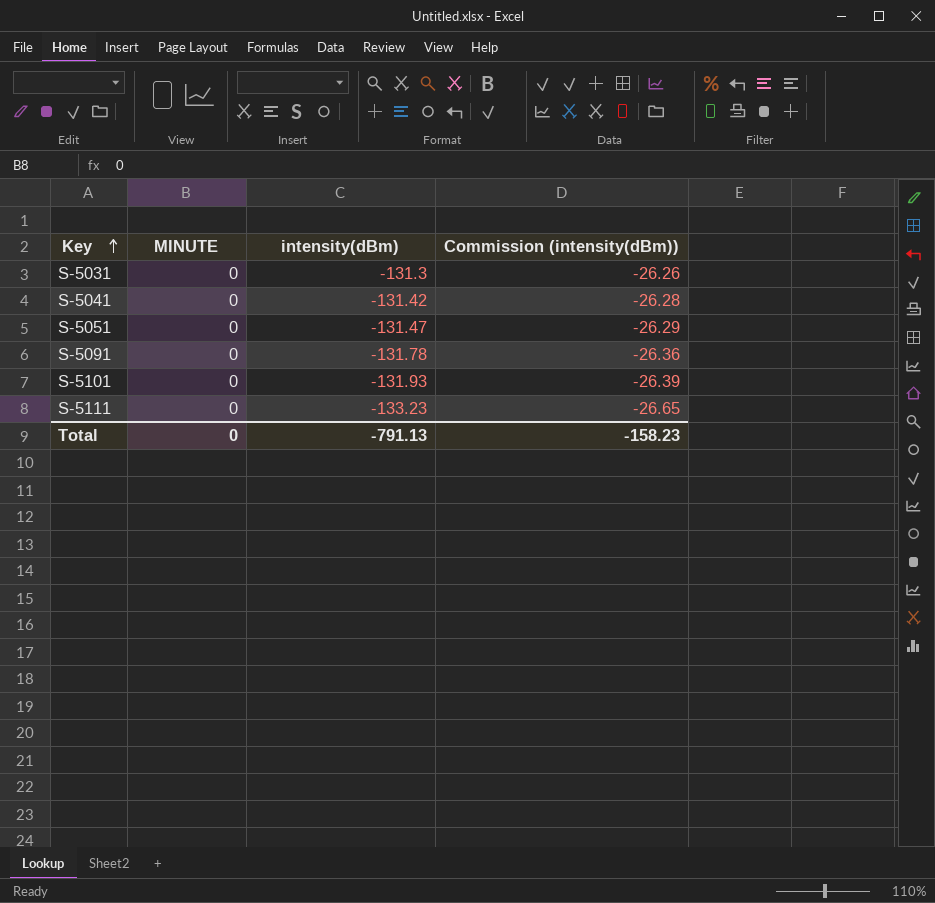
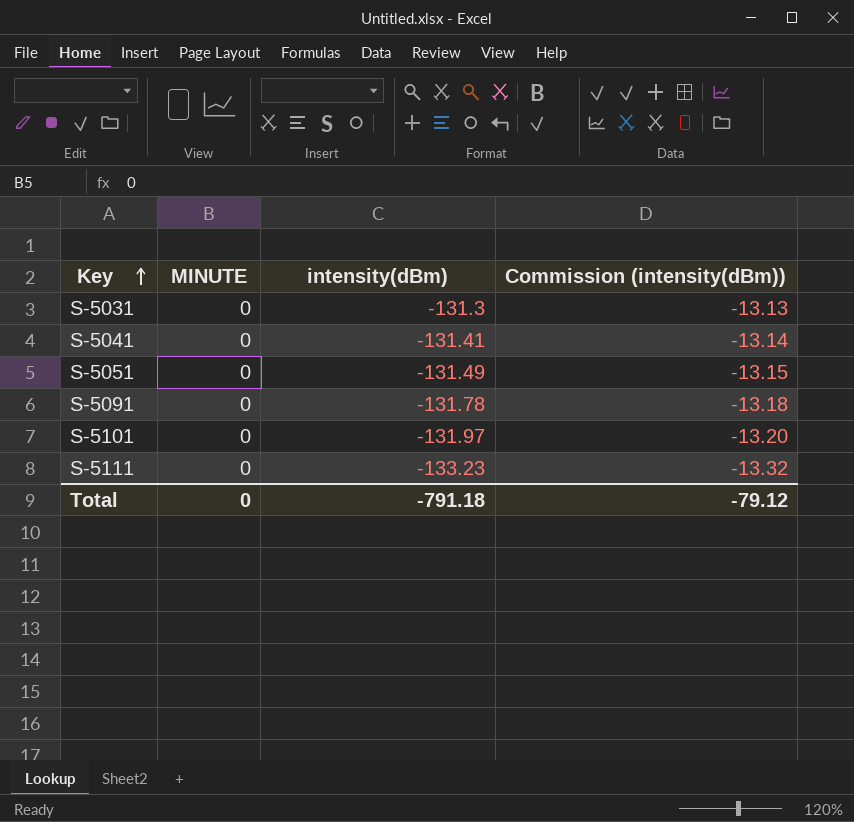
column Commission (intensity(dBm)) | formula: [intensity(dBm)] * 0.2 -> [intensity(dBm)] * 0.1
S-5041 | intensity(dBm): -131.42 -> -131.41
S-5051 | intensity(dBm): -131.47 -> -131.49
S-5101 | intensity(dBm): -131.93 -> -131.97
Total | intensity(dBm): -791.13 -> -791.18
Total | Commission (intensity(dBm)): -158.23 -> -79.12

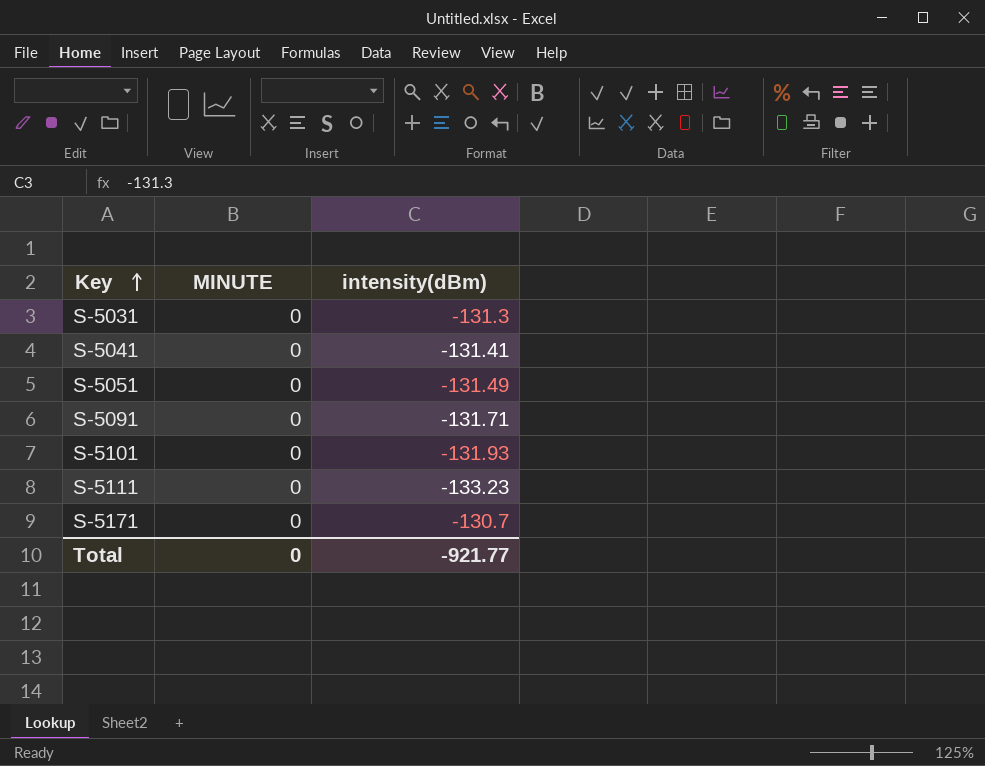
column Commission (intensity(dBm)) | formula: [intensity(dBm)] * 0.1 -> none
S-5091 | intensity(dBm): -131.78 -> -131.71
S-5101 | intensity(dBm): -131.97 -> -131.93
row S-5171: none -> 0 | -130.7
Total | intensity(dBm): -791.18 -> -921.77

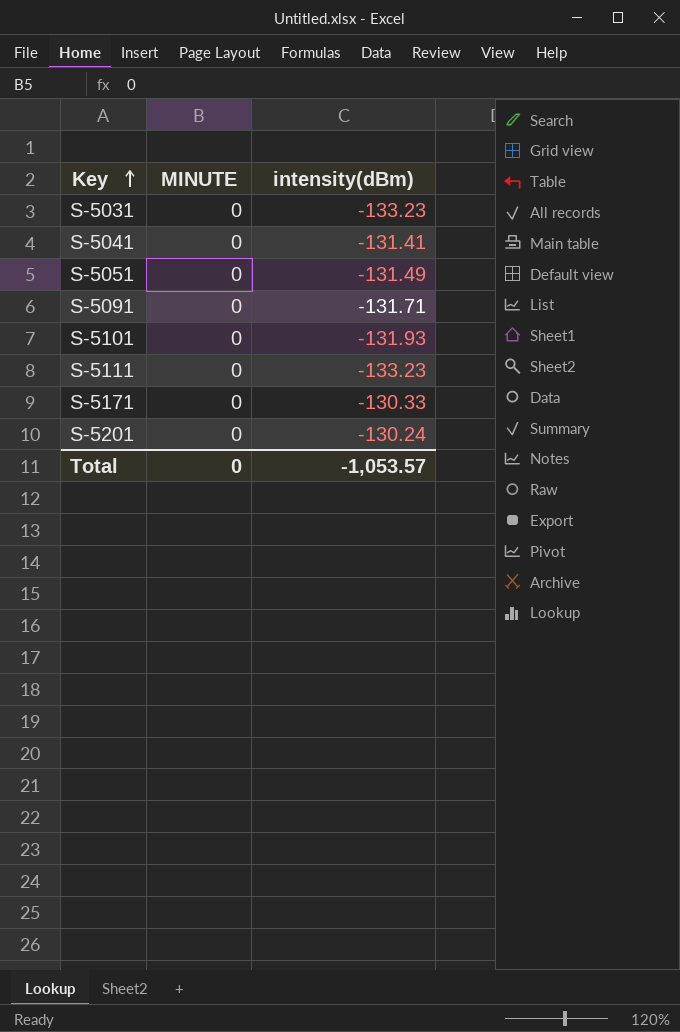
S-5031 | intensity(dBm): -131.3 -> -133.23
S-5171 | intensity(dBm): -130.7 -> -130.33
row S-5201: none -> 0 | -130.24
Total | intensity(dBm): -921.77 -> -1,053.57

